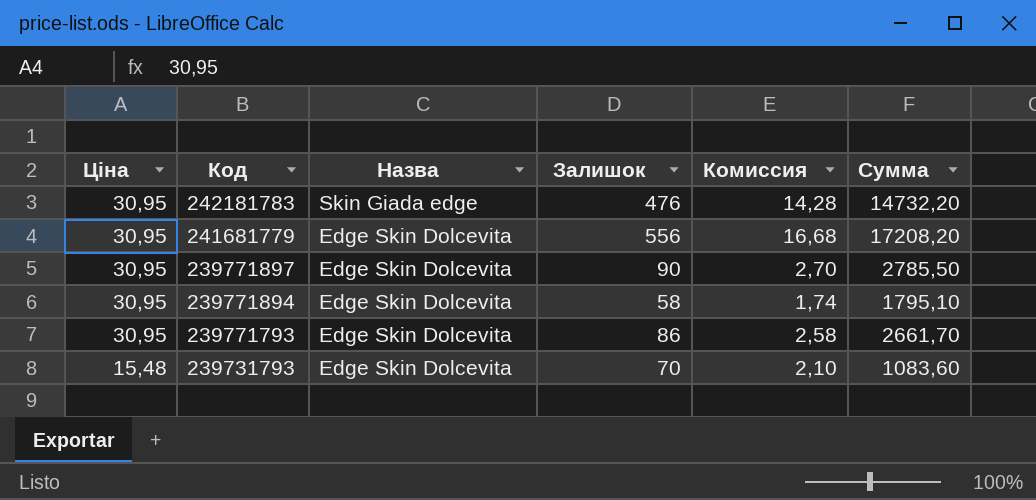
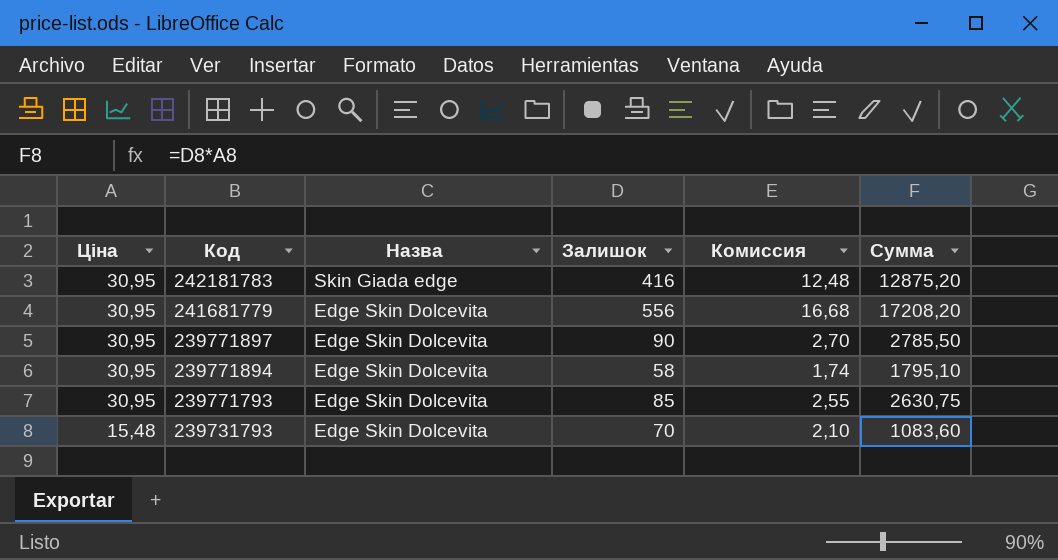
242181783 | Залишок: 476 -> 416
242181783 | Комиссия: 14,28 -> 12,48
242181783 | Сумма: 14732,20 -> 12875,20
239771793 | Залишок: 86 -> 85
239771793 | Комиссия: 2,58 -> 2,55
239771793 | Сумма: 2661,70 -> 2630,75

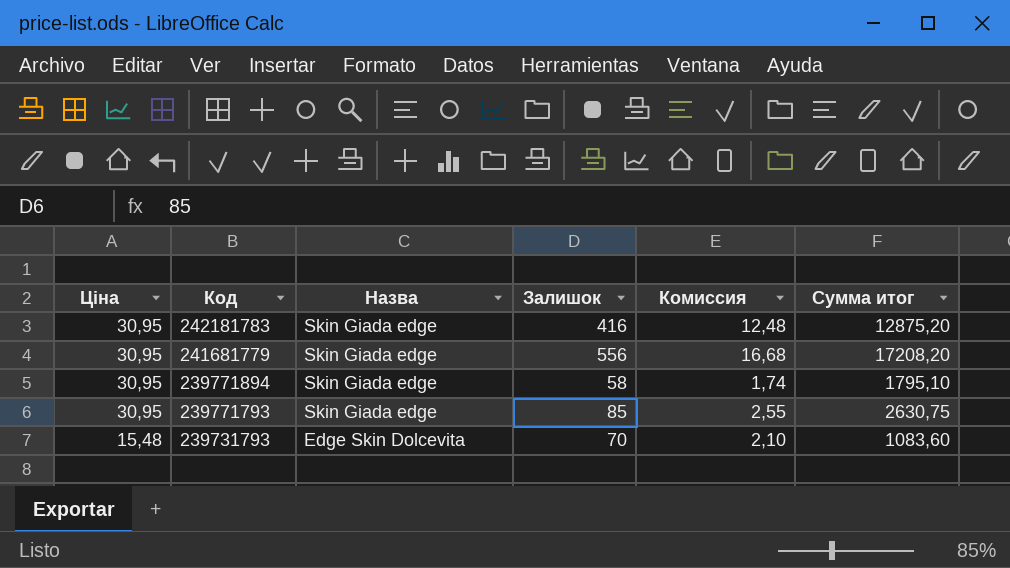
column name: Сумма -> Сумма итог
row 239771897: 30,95 | Edge Skin Dolcevita | 90 | 2,70 | 2785,50 -> none
241681779 | Назва: Edge Skin Dolcevita -> Skin Giada edge
239771894 | Назва: Edge Skin Dolcevita -> Skin Giada edge
239771793 | Назва: Edge Skin Dolcevita -> Skin Giada edge

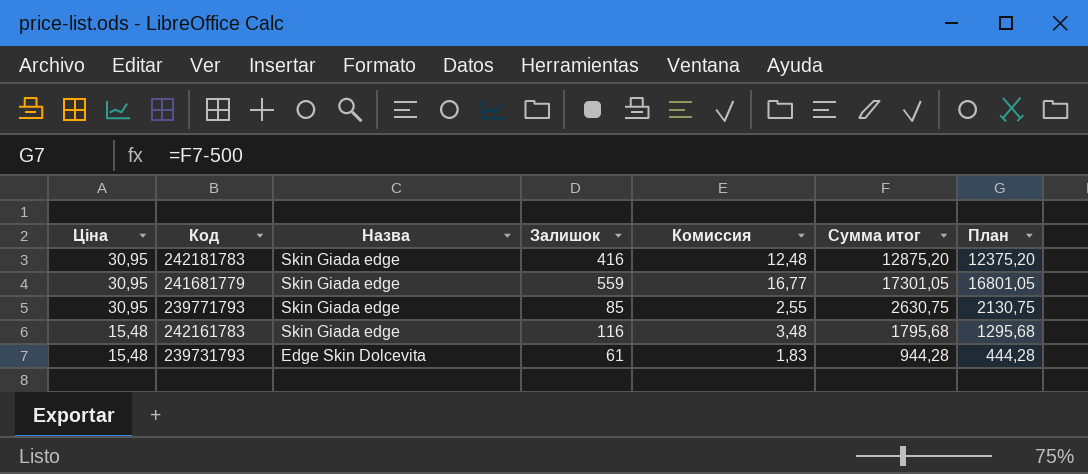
column План | formula: none -> [Сумма итог] - 500
row 239771894: 30,95 | Skin Giada edge | 58 | 1,74 | 1795,10 -> none
241681779 | Залишок: 556 -> 559
241681779 | Комиссия: 16,68 -> 16,77
241681779 | Сумма итог: 17208,20 -> 17301,05
row 242161783: none -> 15,48 | Skin Giada edge | 116 | 3,48 | 1795,68 | 1295,68
239731793 | Залишок: 70 -> 61
239731793 | Комиссия: 2,10 -> 1,83
239731793 | Сумма итог: 1083,60 -> 944,28

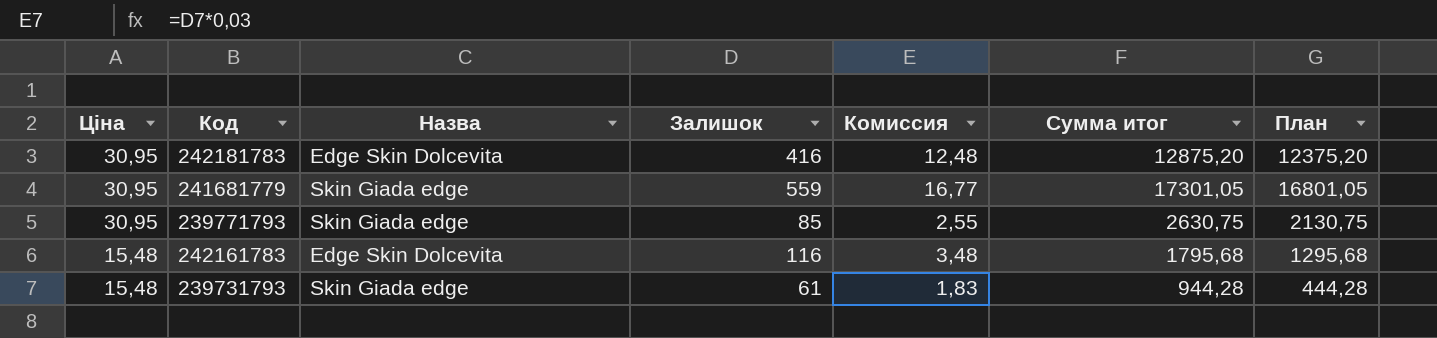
242181783 | Назва: Skin Giada edge -> Edge Skin Dolcevita
242161783 | Назва: Skin Giada edge -> Edge Skin Dolcevita
239731793 | Назва: Edge Skin Dolcevita -> Skin Giada edge

